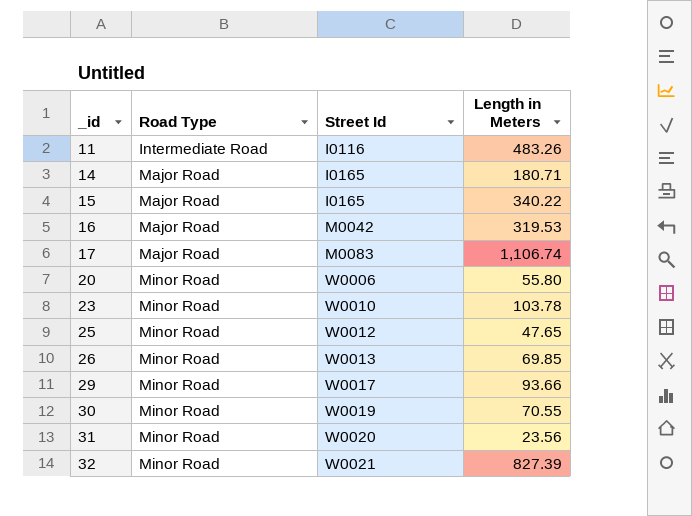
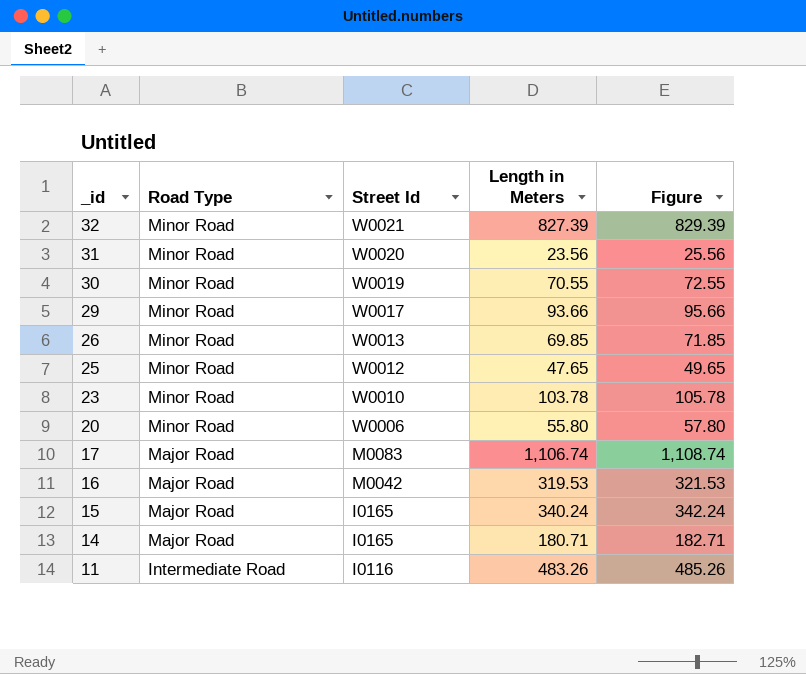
row order: _id ascending -> _id descending
column Figure | formula: none -> [Length in Meters] + 2
15 | Length in Meters: 340.22 -> 340.24

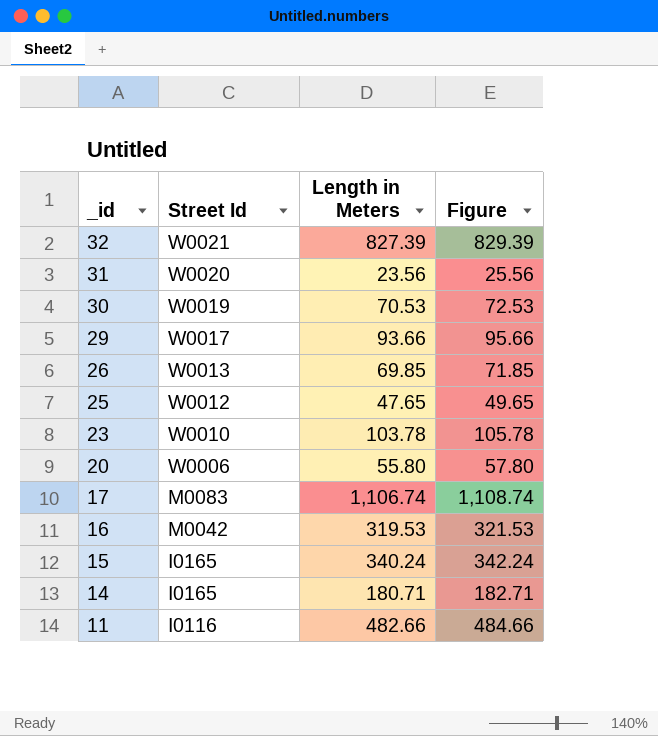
column Road Type | position: 2 -> none
30 | Length in Meters: 70.55 -> 70.53
30 | Figure: 72.55 -> 72.53
11 | Length in Meters: 483.26 -> 482.66
11 | Figure: 485.26 -> 484.66

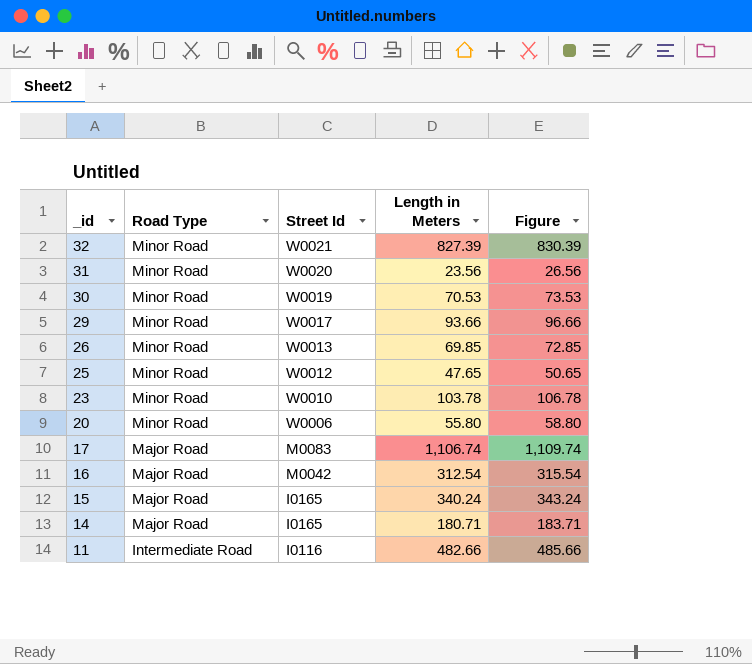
column Road Type | position: none -> 2
column Figure | formula: [Length in Meters] + 2 -> [Length in Meters] + 3
16 | Length in Meters: 319.53 -> 312.54

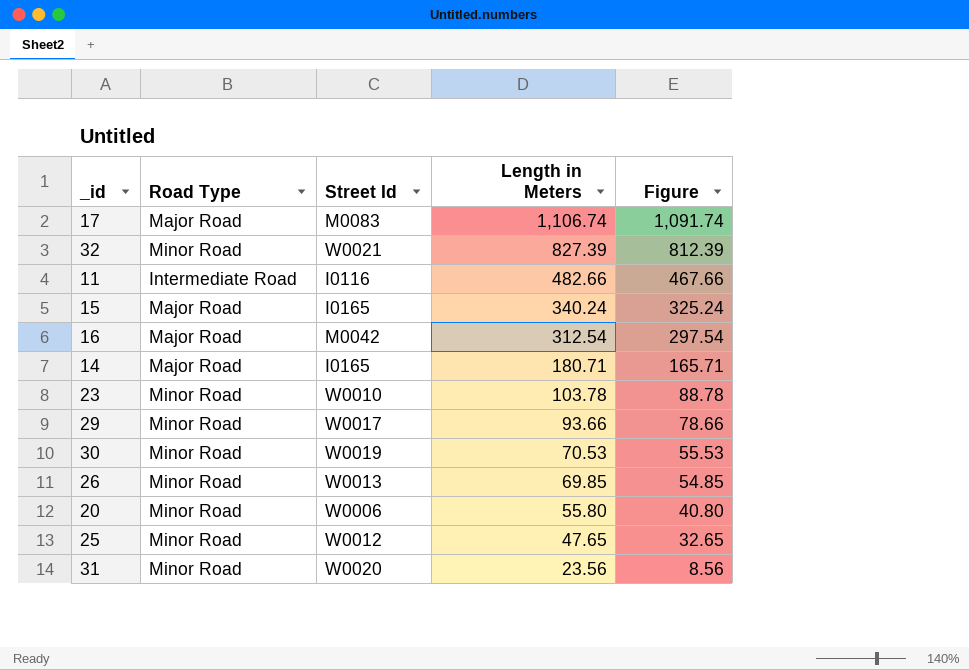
row order: _id descending -> Length in Meters descending
column Figure | formula: [Length in Meters] + 3 -> [Length in Meters] - 15

